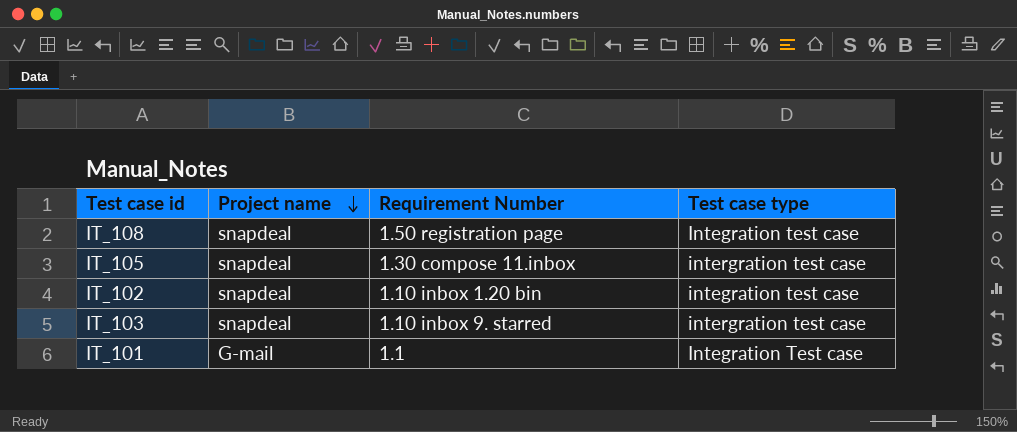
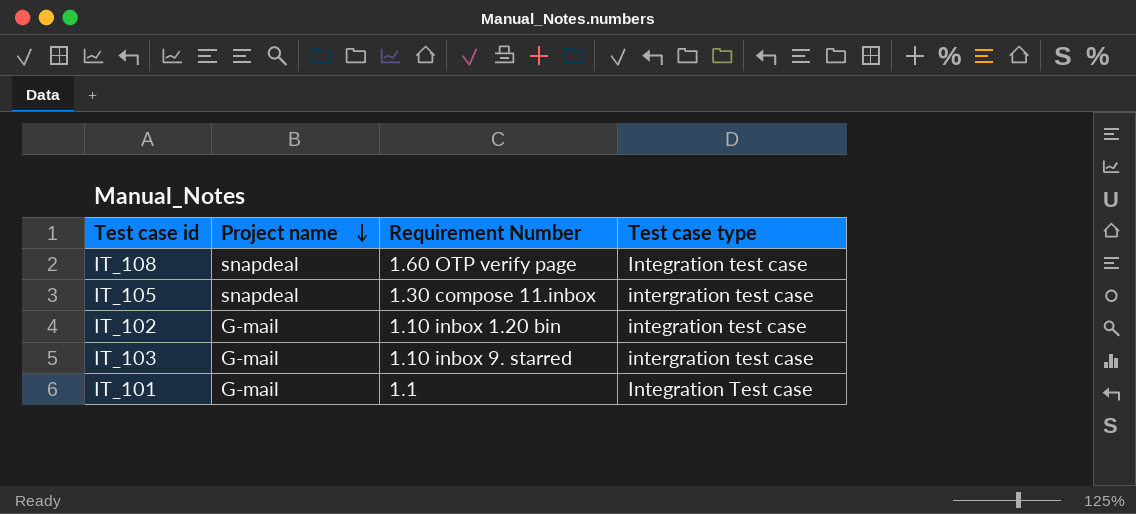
IT_108 | Requirement Number: 1.50 registration page -> 1.60 OTP verify page
IT_102 | Project name: snapdeal -> G-mail
IT_103 | Project name: snapdeal -> G-mail

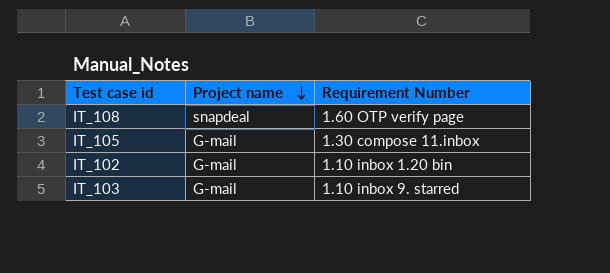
column Test case type | position: 4 -> none
row IT_101: G-mail | 1.1 | Integration Test case -> none
IT_105 | Project name: snapdeal -> G-mail

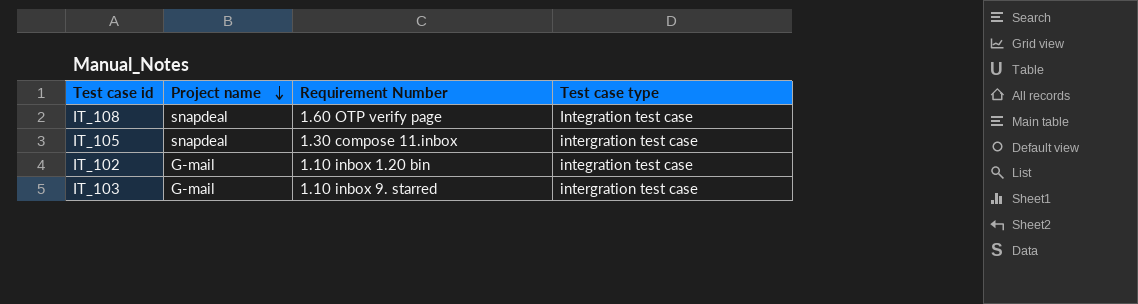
column Test case type | position: none -> 4
IT_105 | Project name: G-mail -> snapdeal

